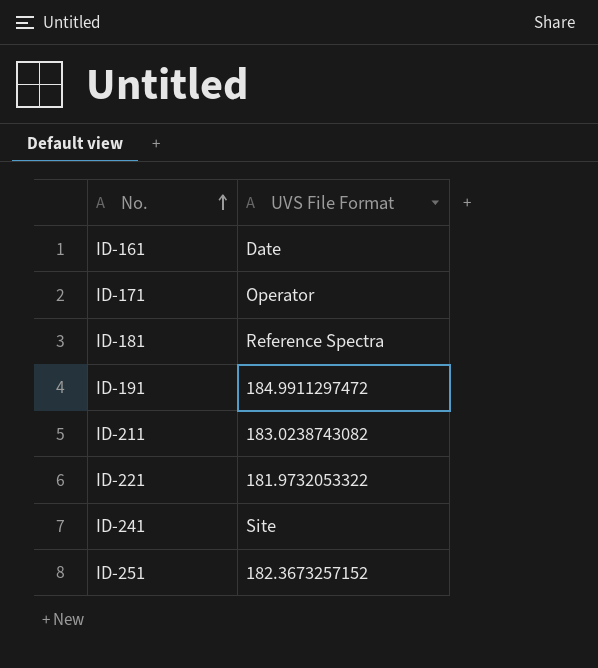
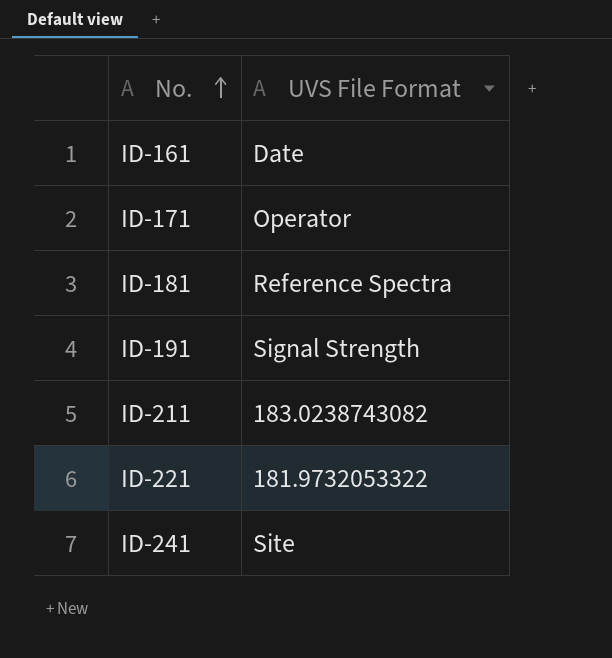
row ID-251: 182.3673257152 -> none
ID-191 | UVS File Format: 184.9911297472 -> Signal Strength

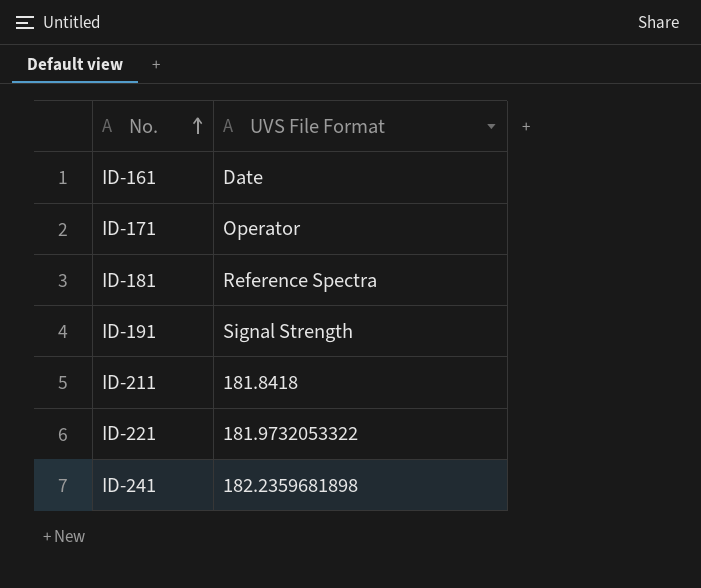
ID-211 | UVS File Format: 183.0238743082 -> 181.8418
ID-241 | UVS File Format: Site -> 182.2359681898

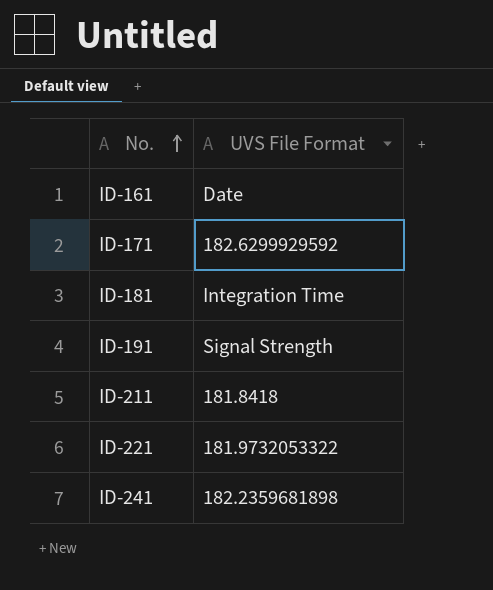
ID-171 | UVS File Format: Operator -> 182.6299929592
ID-181 | UVS File Format: Reference Spectra -> Integration Time

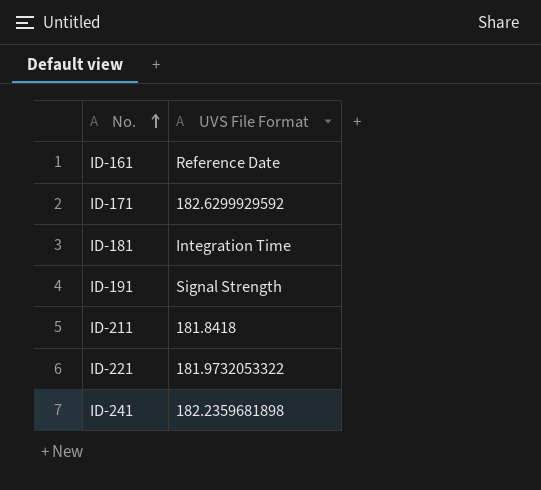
ID-161 | UVS File Format: Date -> Reference Date

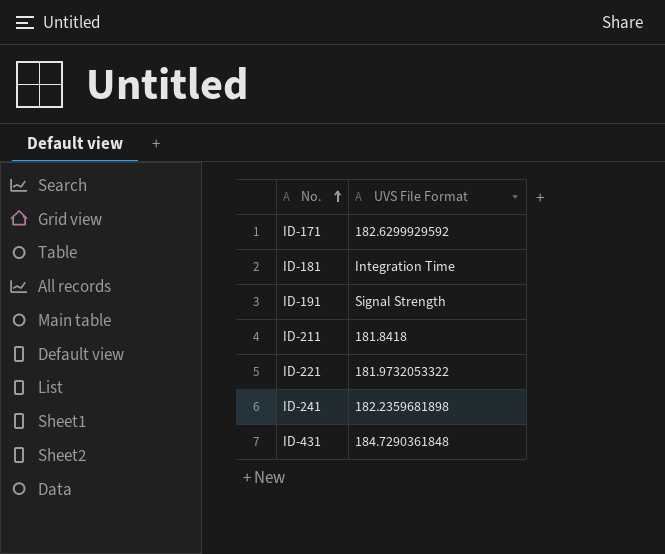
row ID-161: Reference Date -> none
row ID-431: none -> 184.7290361848

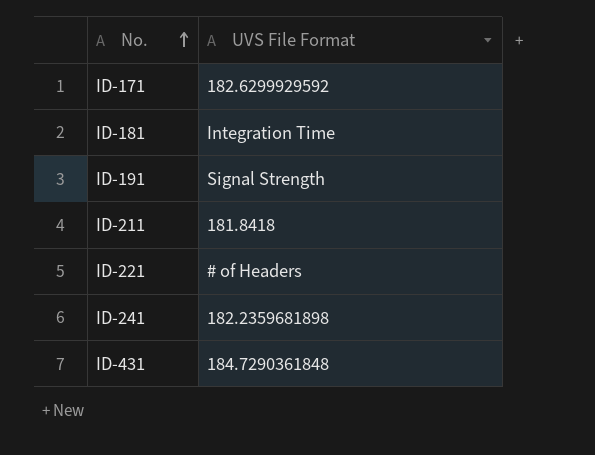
ID-221 | UVS File Format: 181.9732053322 -> # of Headers

